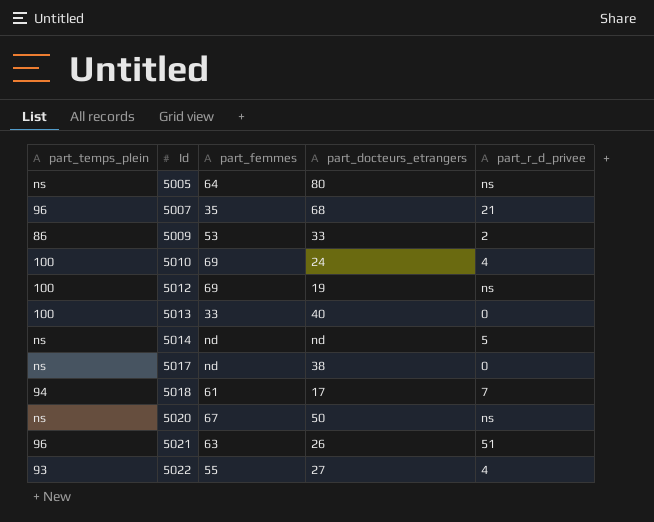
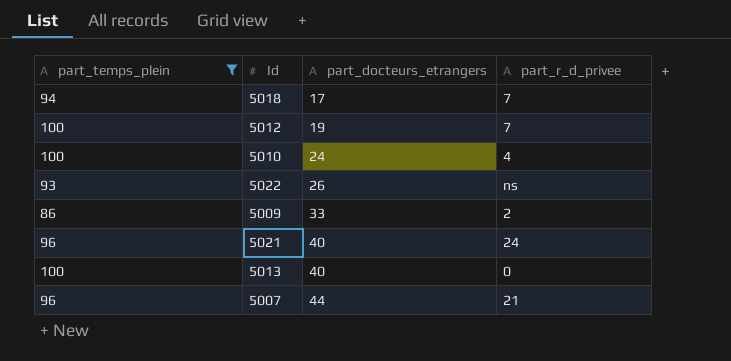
filter: none -> part_temps_plein != ns
row order: Id ascending -> part_docteurs_etrangers ascending
column part_femmes | position: 3 -> none
5012 | part_r_d_privee: ns -> 7
5022 | part_docteurs_etrangers: 27 -> 26
5022 | part_r_d_privee: 4 -> ns
5021 | part_docteurs_etrangers: 26 -> 40
5021 | part_r_d_privee: 51 -> 24
5007 | part_docteurs_etrangers: 68 -> 44

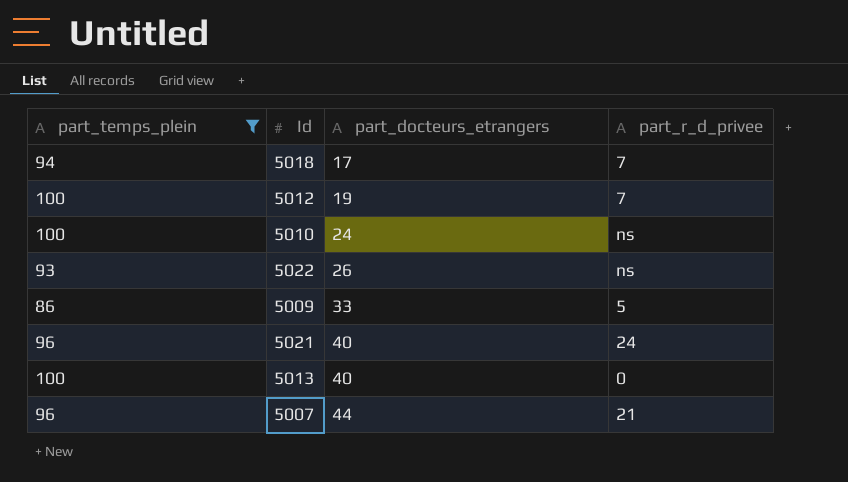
5010 | part_r_d_privee: 4 -> ns
5009 | part_r_d_privee: 2 -> 5

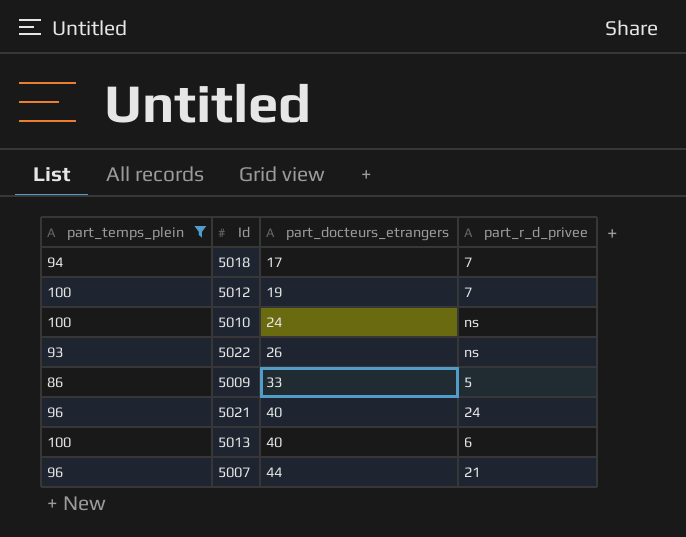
5013 | part_r_d_privee: 0 -> 6

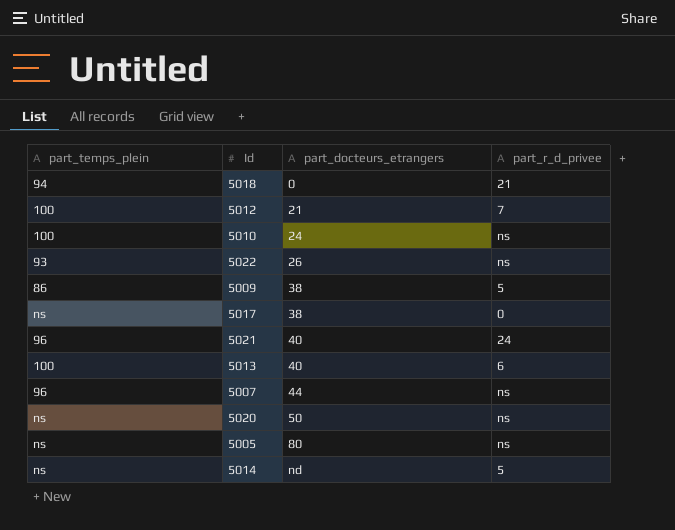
filter: part_temps_plein != ns -> none
5018 | part_docteurs_etrangers: 17 -> 0
5018 | part_r_d_privee: 7 -> 21
5012 | part_docteurs_etrangers: 19 -> 21
5009 | part_docteurs_etrangers: 33 -> 38
5007 | part_r_d_privee: 21 -> ns

